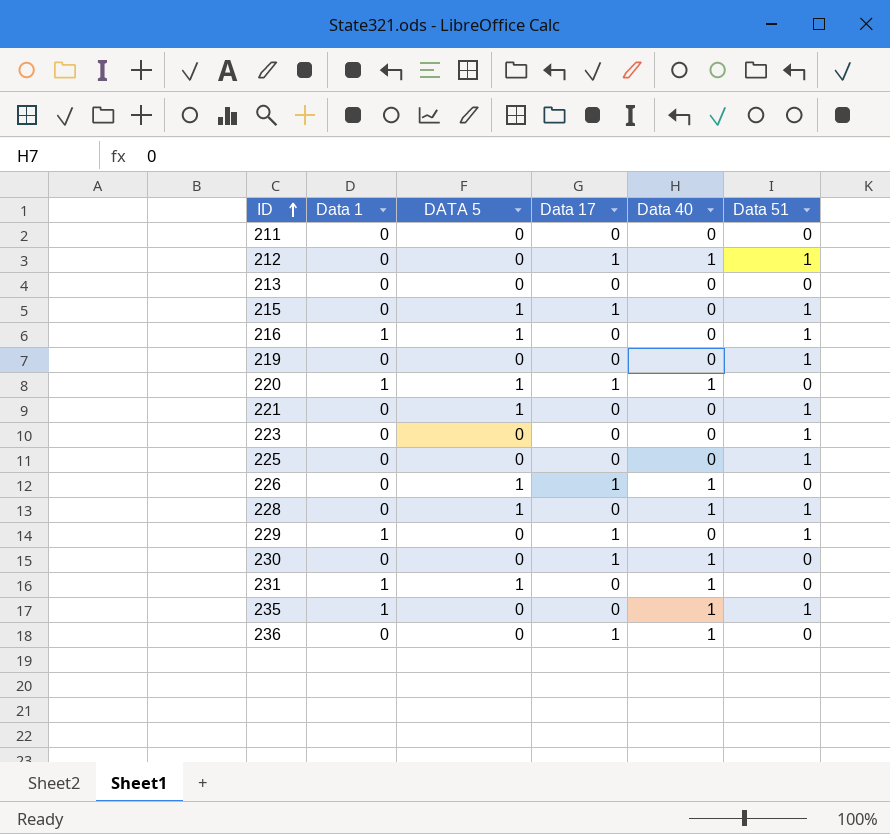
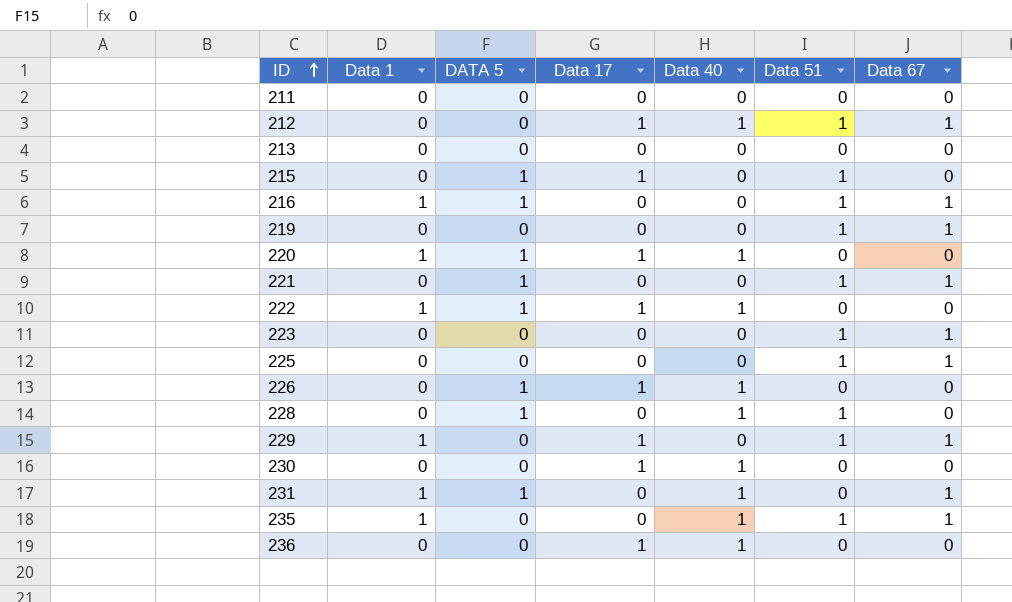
column Data 67 | position: none -> 7
row 222: none -> 1 | 1 | 1 | 1 | 0 | 0

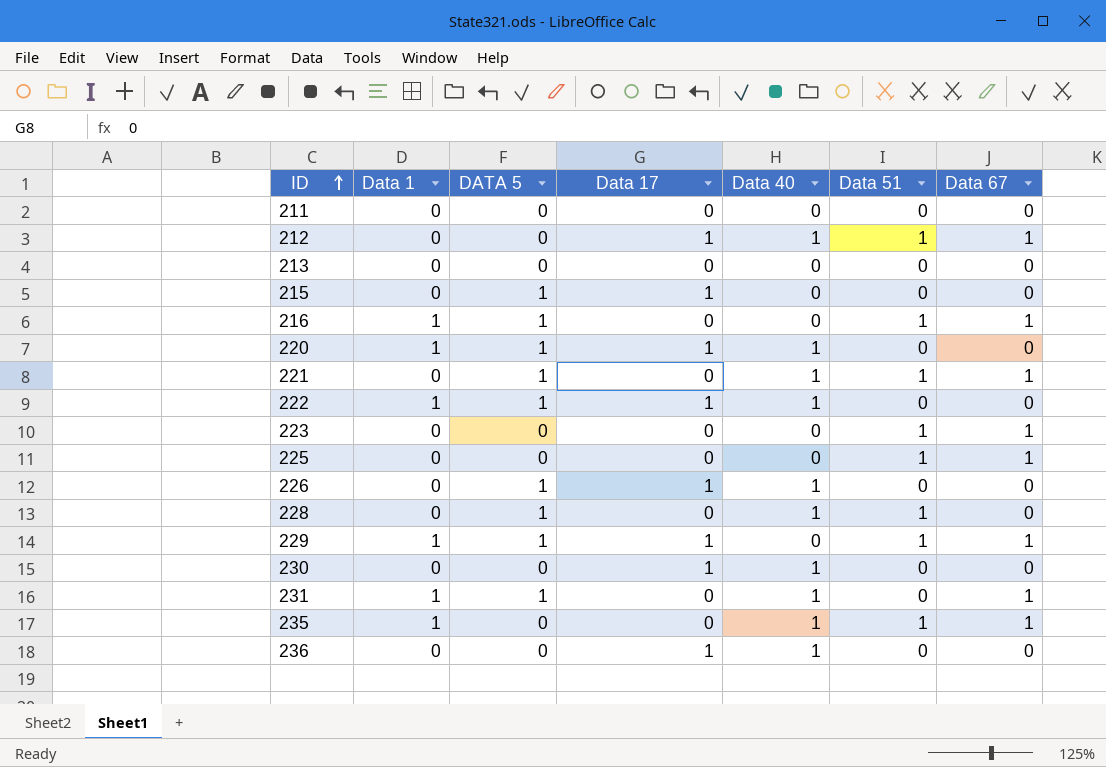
row 219: 0 | 0 | 0 | 0 | 1 | 1 -> none
215 | Data 51: 1 -> 0
221 | Data 40: 0 -> 1
229 | DATA 5: 0 -> 1

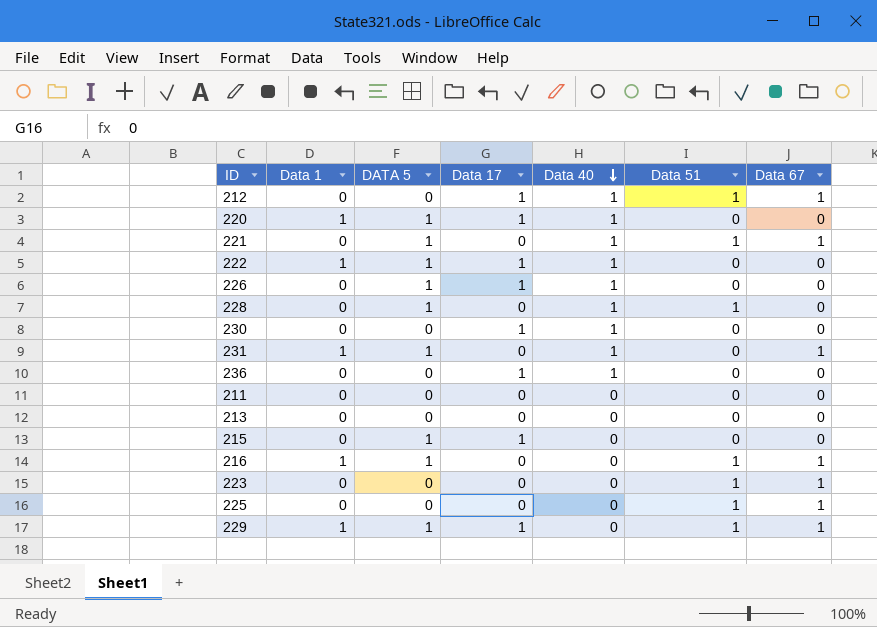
row order: ID ascending -> Data 40 descending
row 235: 1 | 0 | 0 | 1 | 1 | 1 -> none

